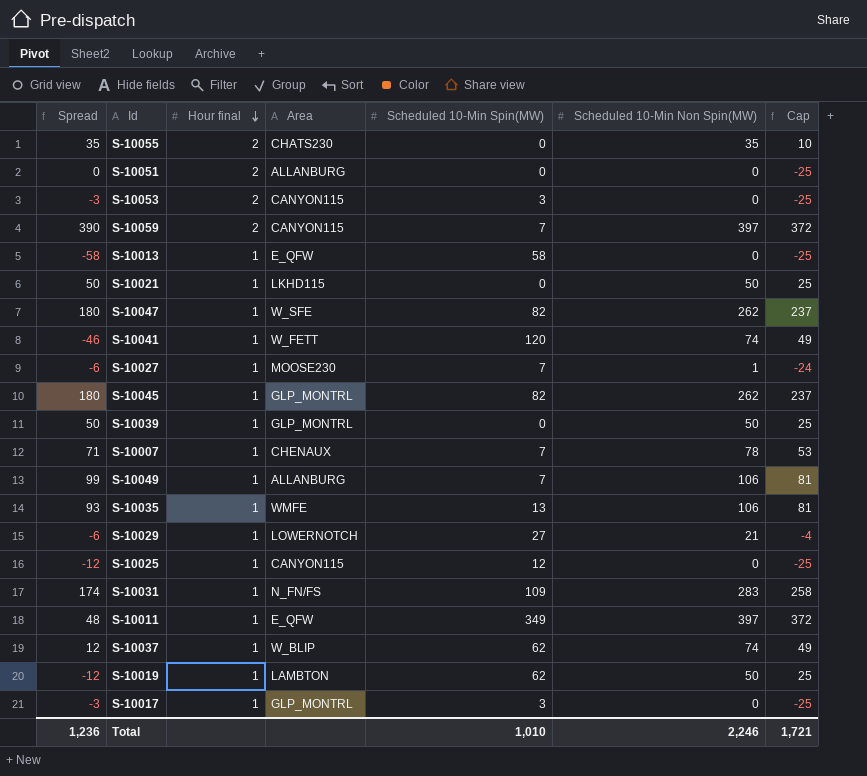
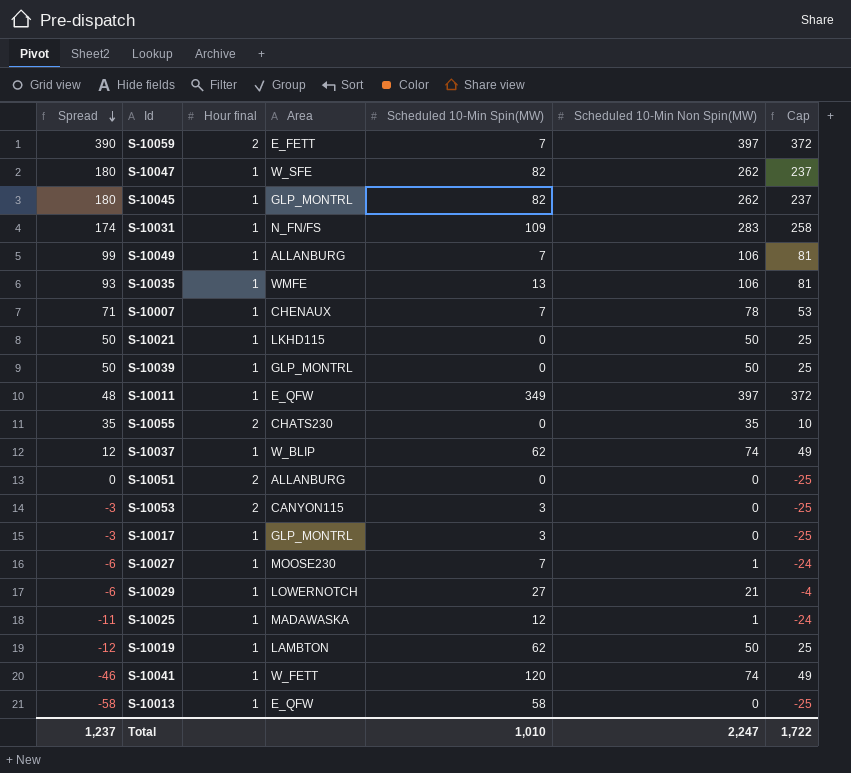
row order: Hour final descending -> Spread descending
S-10059 | Area: CANYON115 -> E_FETT
S-10025 | Spread: -12 -> -11
S-10025 | Area: CANYON115 -> MADAWASKA
S-10025 | Scheduled 10-Min Non Spin(MW): 0 -> 1
S-10025 | Cap: -25 -> -24
Total | Spread: 1,236 -> 1,237
Total | Scheduled 10-Min Non Spin(MW): 2,246 -> 2,247
Total | Cap: 1,721 -> 1,722

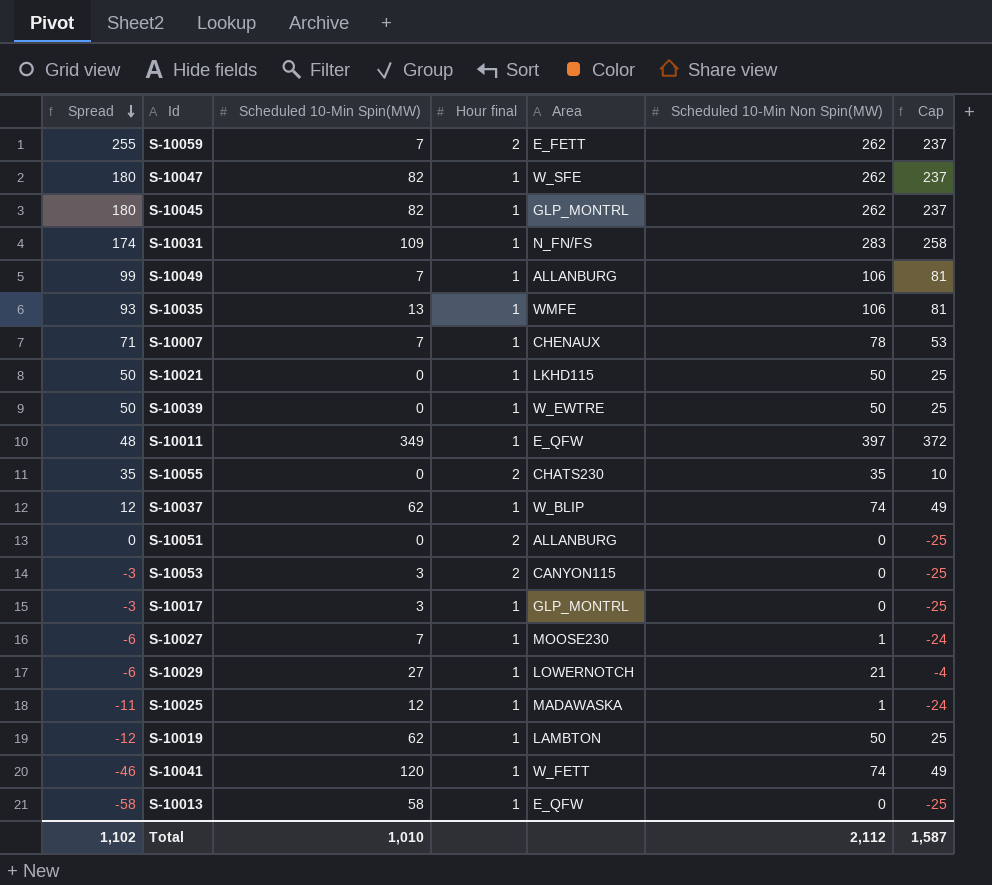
column Scheduled 10-Min Spin(MW) | position: 5 -> 3
S-10059 | Spread: 390 -> 255
S-10059 | Scheduled 10-Min Non Spin(MW): 397 -> 262
S-10059 | Cap: 372 -> 237
S-10039 | Area: GLP_MONTRL -> W_EWTRE
Total | Spread: 1,237 -> 1,102
Total | Scheduled 10-Min Non Spin(MW): 2,247 -> 2,112
Total | Cap: 1,722 -> 1,587

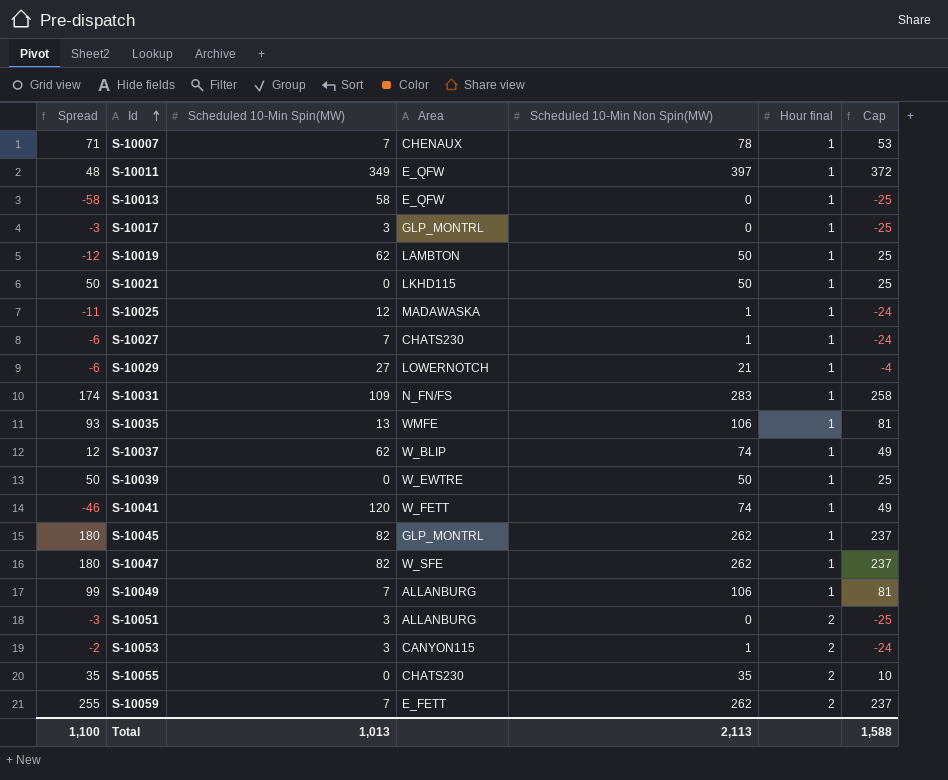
row order: Spread descending -> Id ascending
column Hour final | position: 4 -> 6
S-10027 | Area: MOOSE230 -> CHATS230
S-10051 | Spread: 0 -> -3
S-10051 | Scheduled 10-Min Spin(MW): 0 -> 3
S-10053 | Spread: -3 -> -2
S-10053 | Scheduled 10-Min Non Spin(MW): 0 -> 1
S-10053 | Cap: -25 -> -24
Total | Spread: 1,102 -> 1,100
Total | Scheduled 10-Min Spin(MW): 1,010 -> 1,013
Total | Scheduled 10-Min Non Spin(MW): 2,112 -> 2,113
Total | Cap: 1,587 -> 1,588

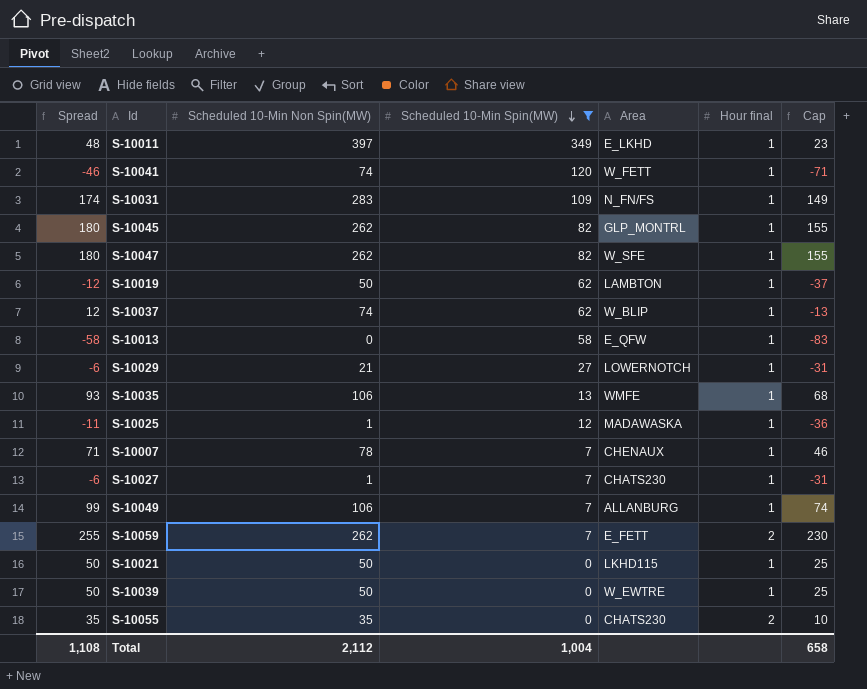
filter: none -> Scheduled 10-Min Spin(MW) != 3
row order: Id ascending -> Scheduled 10-Min Spin(MW) descending
column Scheduled 10-Min Non Spin(MW) | position: 5 -> 3
column Cap | formula: [Scheduled 10-Min Non Spin(MW)] - 25 -> [Spread] - 25
S-10011 | Area: E_QFW -> E_LKHD
Total | Spread: 1,100 -> 1,108
Total | Scheduled 10-Min Non Spin(MW): 2,113 -> 2,112
Total | Scheduled 10-Min Spin(MW): 1,013 -> 1,004
Total | Cap: 1,588 -> 658

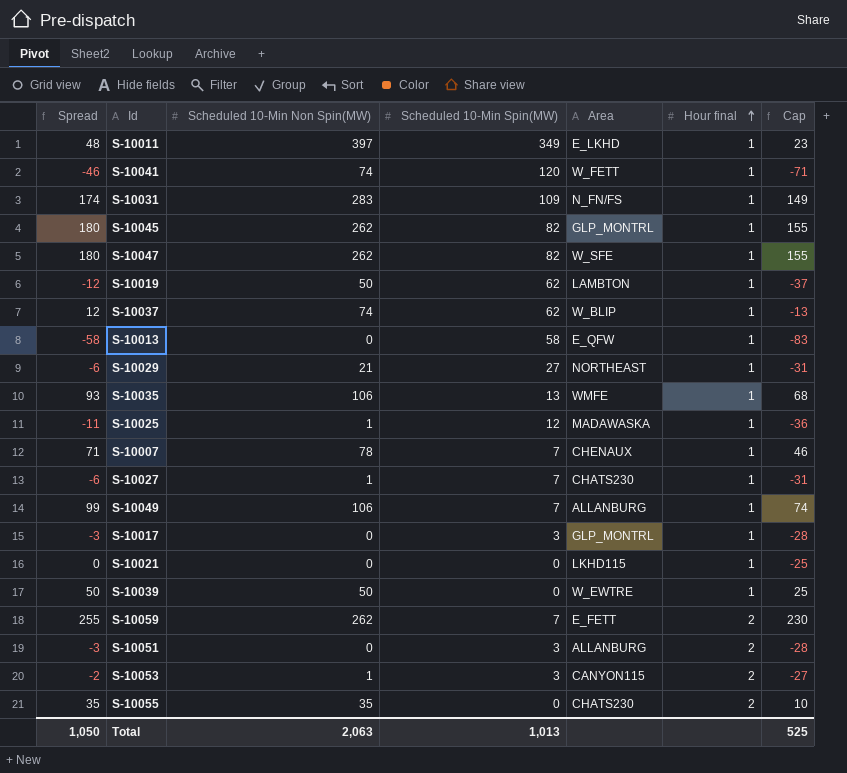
filter: Scheduled 10-Min Spin(MW) != 3 -> none
row order: Scheduled 10-Min Spin(MW) descending -> Hour final ascending
S-10029 | Area: LOWERNOTCH -> NORTHEAST
S-10021 | Spread: 50 -> 0
S-10021 | Scheduled 10-Min Non Spin(MW): 50 -> 0
S-10021 | Cap: 25 -> -25
Total | Spread: 1,108 -> 1,050
Total | Scheduled 10-Min Non Spin(MW): 2,112 -> 2,063
Total | Scheduled 10-Min Spin(MW): 1,004 -> 1,013
Total | Cap: 658 -> 525

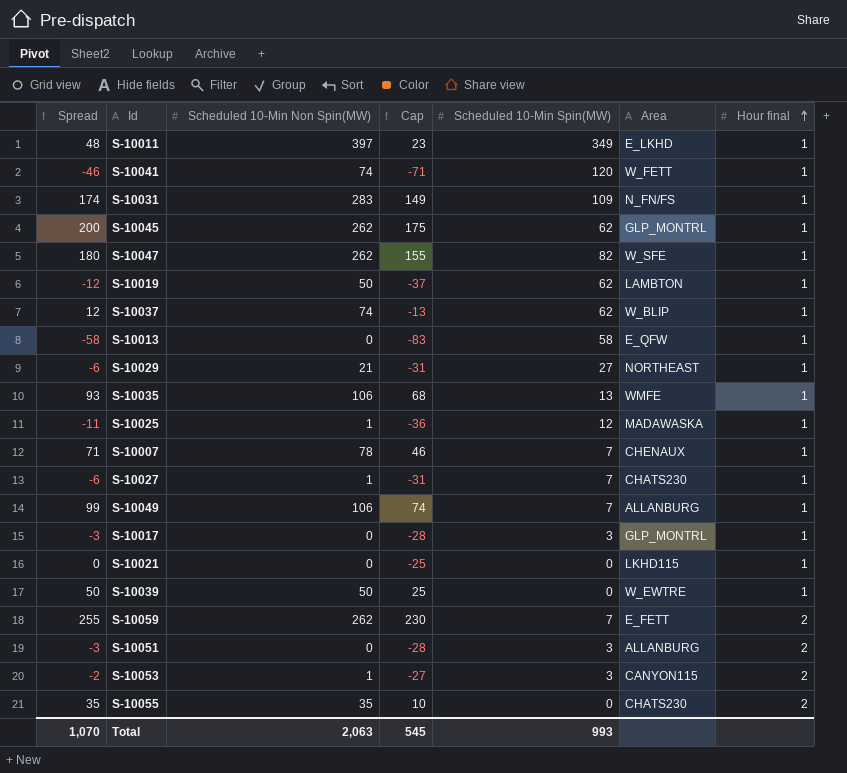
column Cap | position: 7 -> 4
S-10045 | Spread: 180 -> 200
S-10045 | Cap: 155 -> 175
S-10045 | Scheduled 10-Min Spin(MW): 82 -> 62
Total | Spread: 1,050 -> 1,070
Total | Cap: 525 -> 545
Total | Scheduled 10-Min Spin(MW): 1,013 -> 993

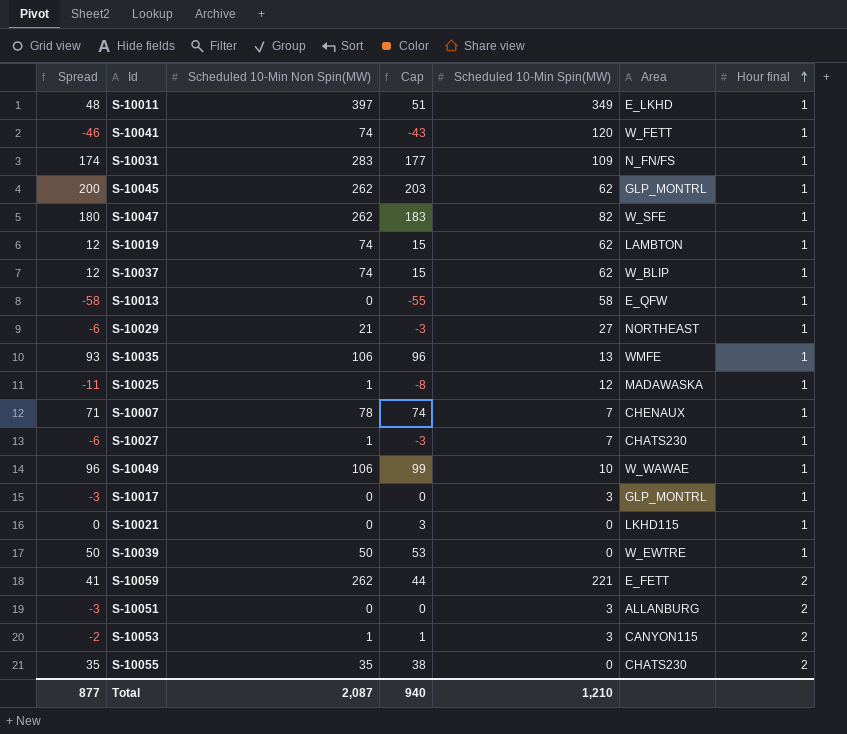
column Cap | formula: [Spread] - 25 -> [Spread] + 3
S-10019 | Spread: -12 -> 12
S-10019 | Scheduled 10-Min Non Spin(MW): 50 -> 74
S-10049 | Spread: 99 -> 96
S-10049 | Scheduled 10-Min Spin(MW): 7 -> 10
S-10049 | Area: ALLANBURG -> W_WAWAE
S-10059 | Spread: 255 -> 41
S-10059 | Scheduled 10-Min Spin(MW): 7 -> 221
Total | Spread: 1,070 -> 877
Total | Scheduled 10-Min Non Spin(MW): 2,063 -> 2,087
Total | Cap: 545 -> 940
Total | Scheduled 10-Min Spin(MW): 993 -> 1,210

